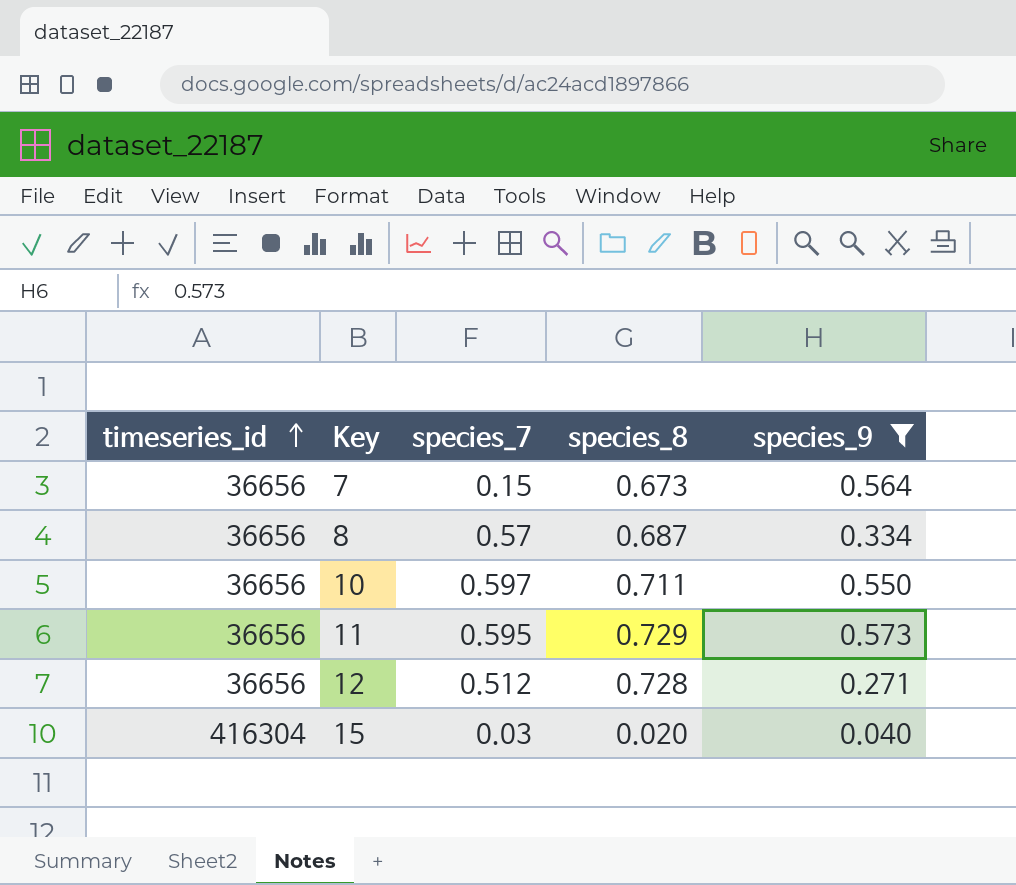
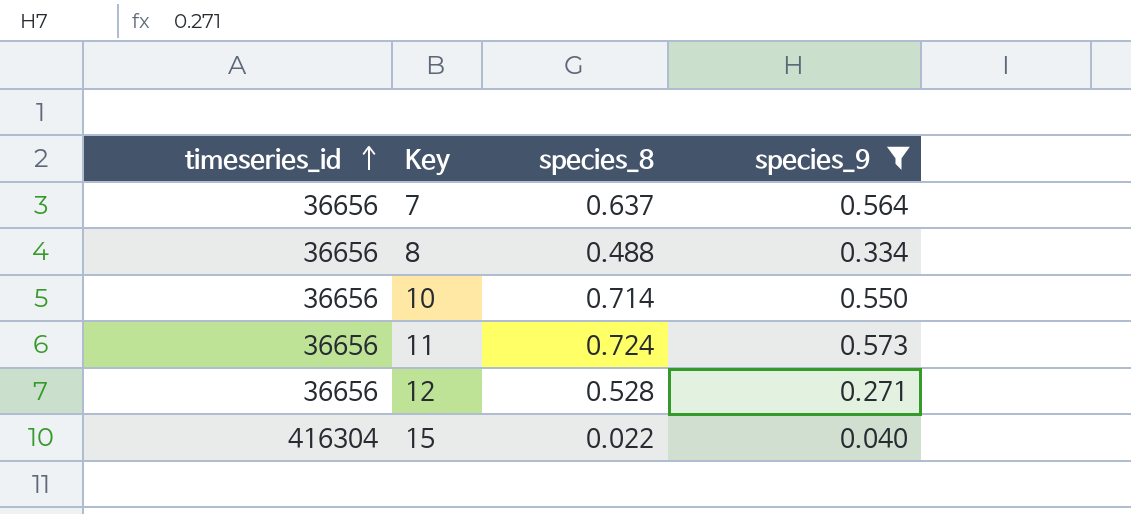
column species_7 | position: 3 -> none
7 | species_8: 0.673 -> 0.637
8 | species_8: 0.687 -> 0.488
10 | species_8: 0.711 -> 0.714
11 | species_8: 0.729 -> 0.724
12 | species_8: 0.728 -> 0.528
15 | species_8: 0.020 -> 0.022

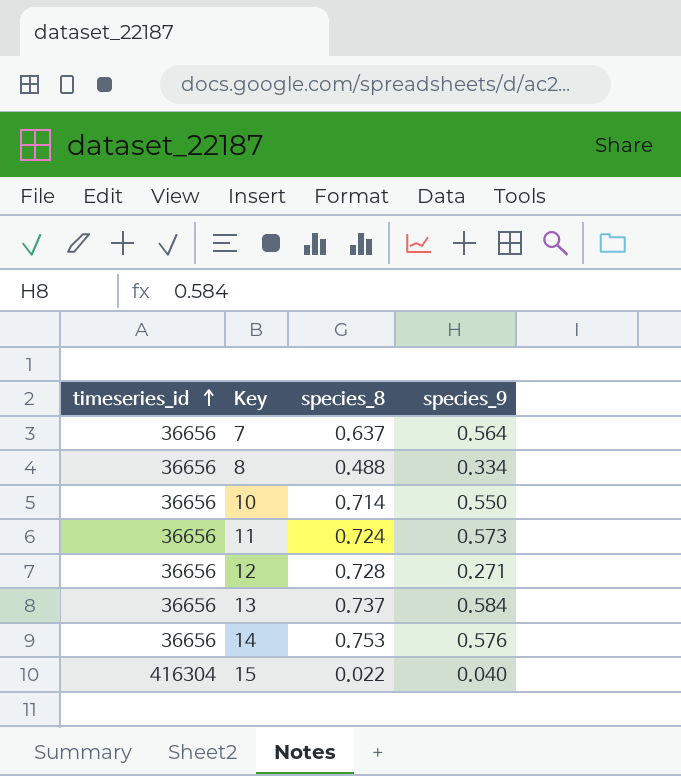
filter: species_9 <= 0.573 -> none
12 | species_8: 0.528 -> 0.728

